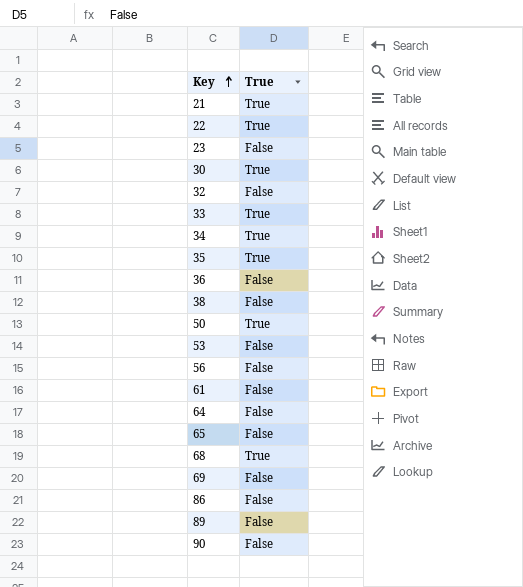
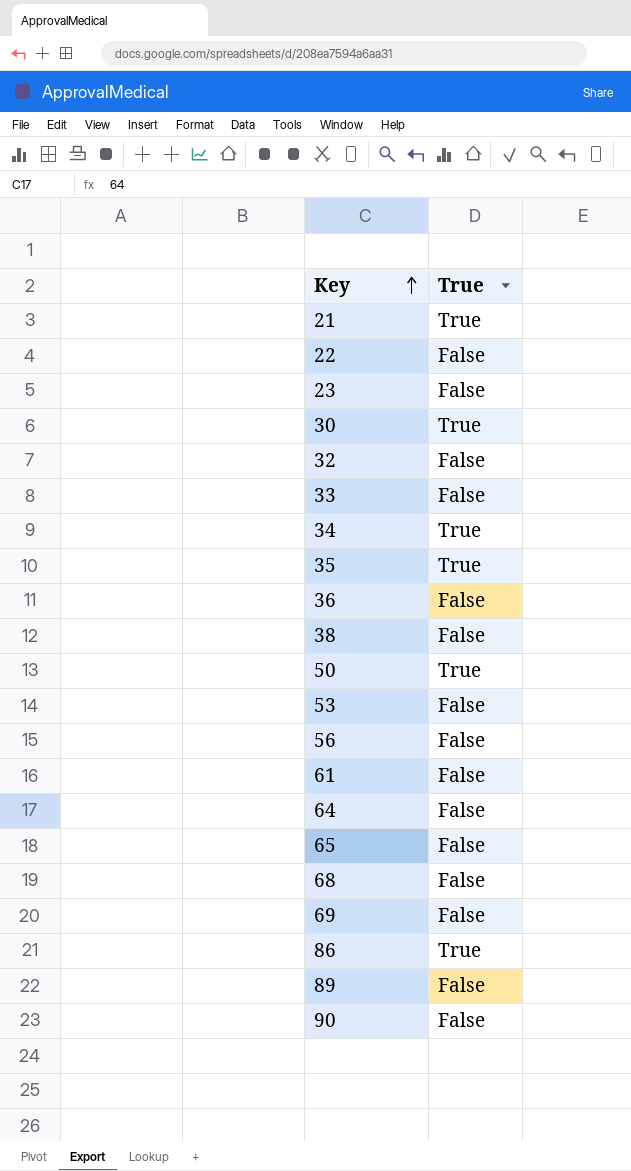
22 | True: True -> False
33 | True: True -> False
68 | True: True -> False
86 | True: False -> True

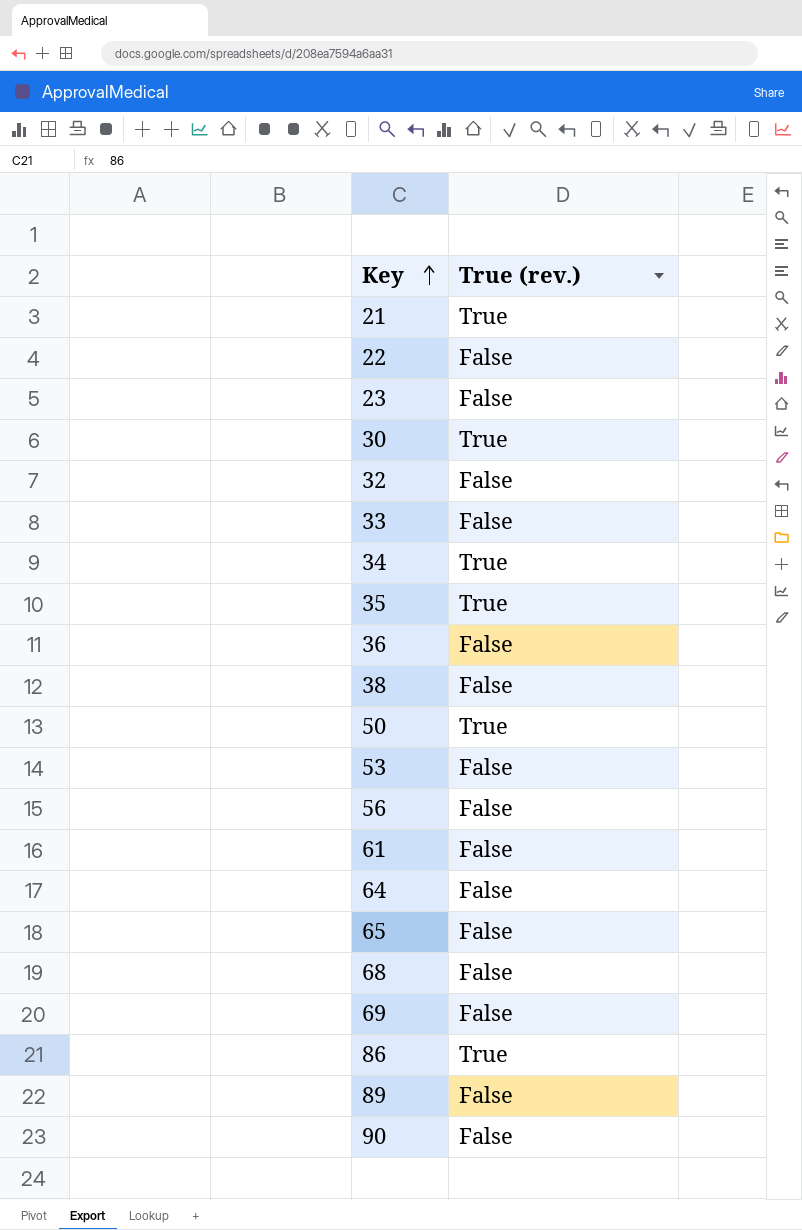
column name: True -> True (rev.)

